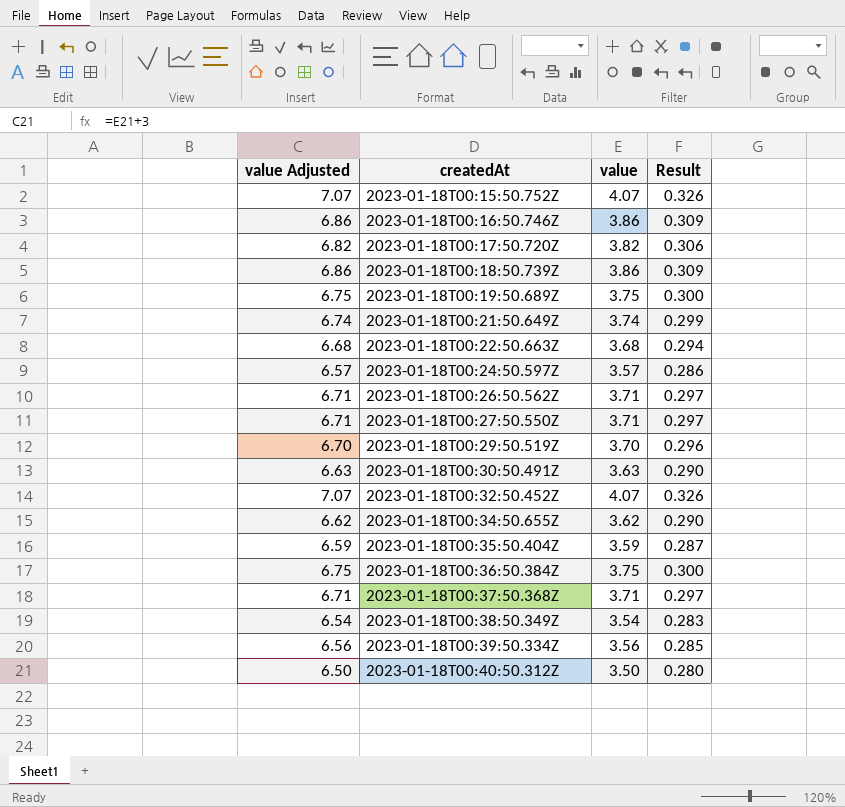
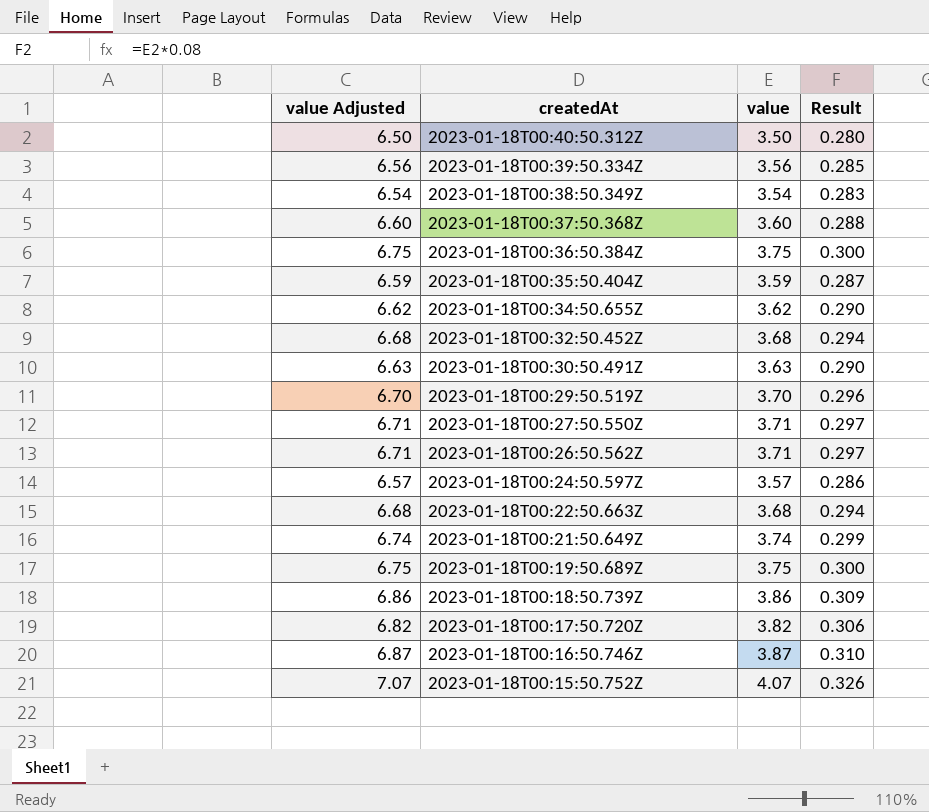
row order: createdAt ascending -> createdAt descending
2023-01-18T00:37:50.368Z | value Adjusted: 6.71 -> 6.60
2023-01-18T00:37:50.368Z | value: 3.71 -> 3.60
2023-01-18T00:37:50.368Z | Result: 0.297 -> 0.288
2023-01-18T00:32:50.452Z | value Adjusted: 7.07 -> 6.68
2023-01-18T00:32:50.452Z | value: 4.07 -> 3.68
2023-01-18T00:32:50.452Z | Result: 0.326 -> 0.294
2023-01-18T00:16:50.746Z | value Adjusted: 6.86 -> 6.87
2023-01-18T00:16:50.746Z | value: 3.86 -> 3.87
2023-01-18T00:16:50.746Z | Result: 0.309 -> 0.310

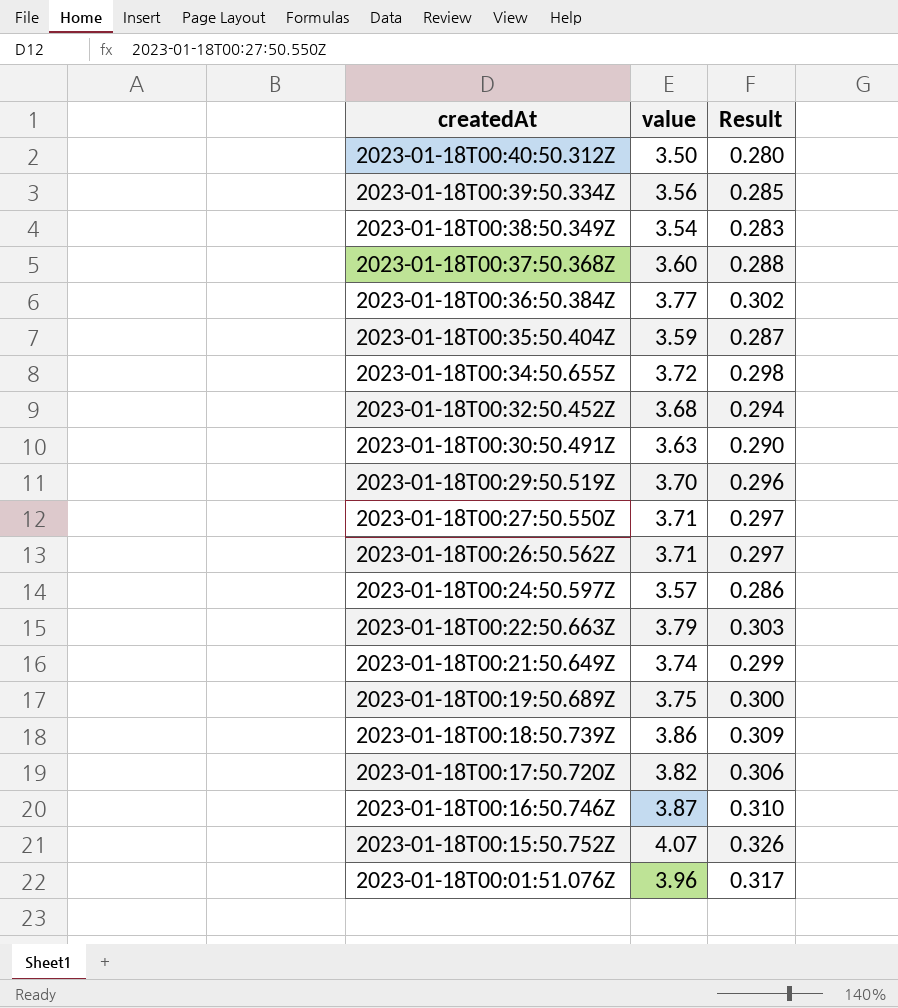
column value Adjusted | formula: [value] + 3 -> none
2023-01-18T00:36:50.384Z | value: 3.75 -> 3.77
2023-01-18T00:36:50.384Z | Result: 0.300 -> 0.302
2023-01-18T00:34:50.655Z | value: 3.62 -> 3.72
2023-01-18T00:34:50.655Z | Result: 0.290 -> 0.298
2023-01-18T00:22:50.663Z | value: 3.68 -> 3.79
2023-01-18T00:22:50.663Z | Result: 0.294 -> 0.303
row 2023-01-18T00:01:51.076Z: none -> 3.96 | 0.317

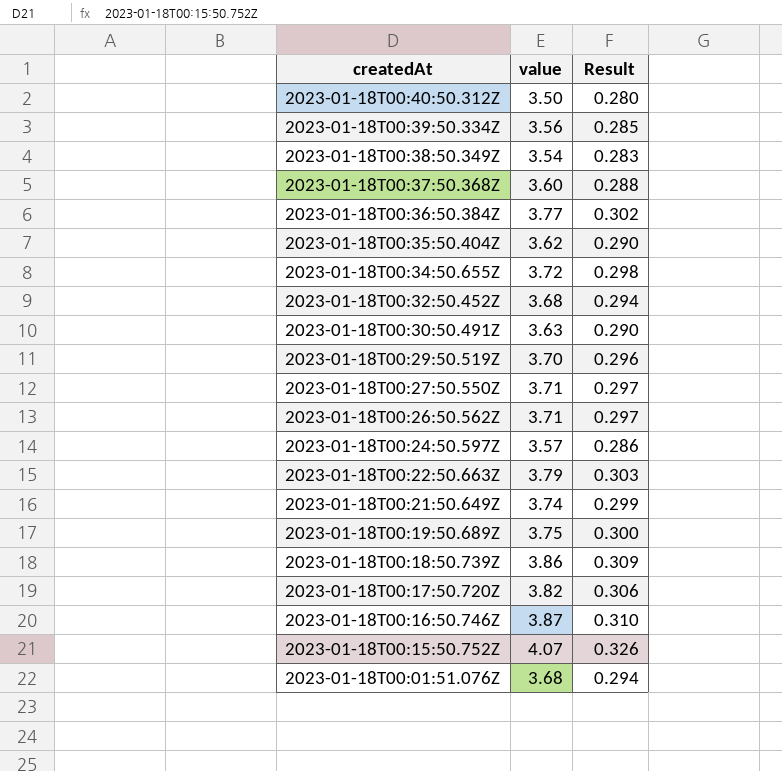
2023-01-18T00:35:50.404Z | value: 3.59 -> 3.62
2023-01-18T00:35:50.404Z | Result: 0.287 -> 0.290
2023-01-18T00:01:51.076Z | value: 3.96 -> 3.68
2023-01-18T00:01:51.076Z | Result: 0.317 -> 0.294

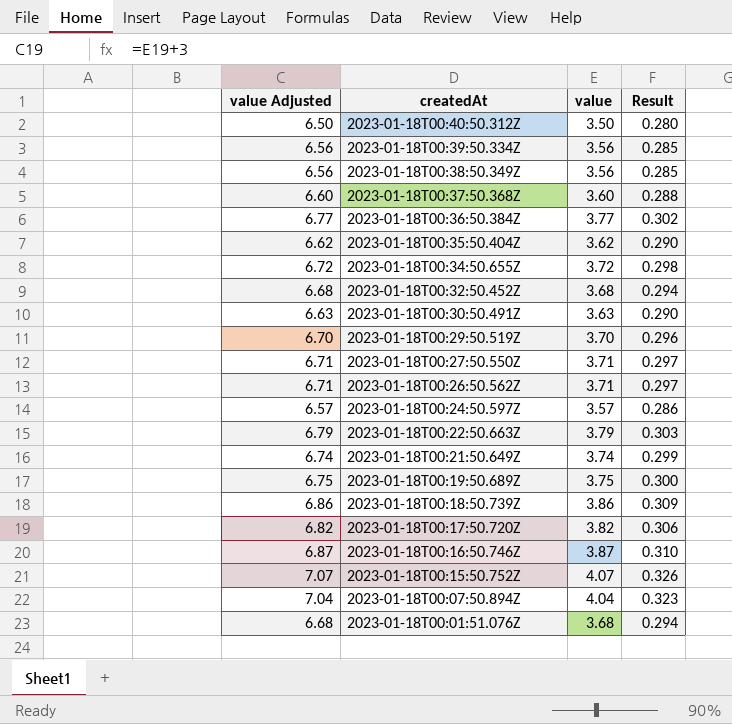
column value Adjusted | formula: none -> [value] + 3
2023-01-18T00:38:50.349Z | value: 3.54 -> 3.56
2023-01-18T00:38:50.349Z | Result: 0.283 -> 0.285
row 2023-01-18T00:07:50.894Z: none -> 7.04 | 4.04 | 0.323

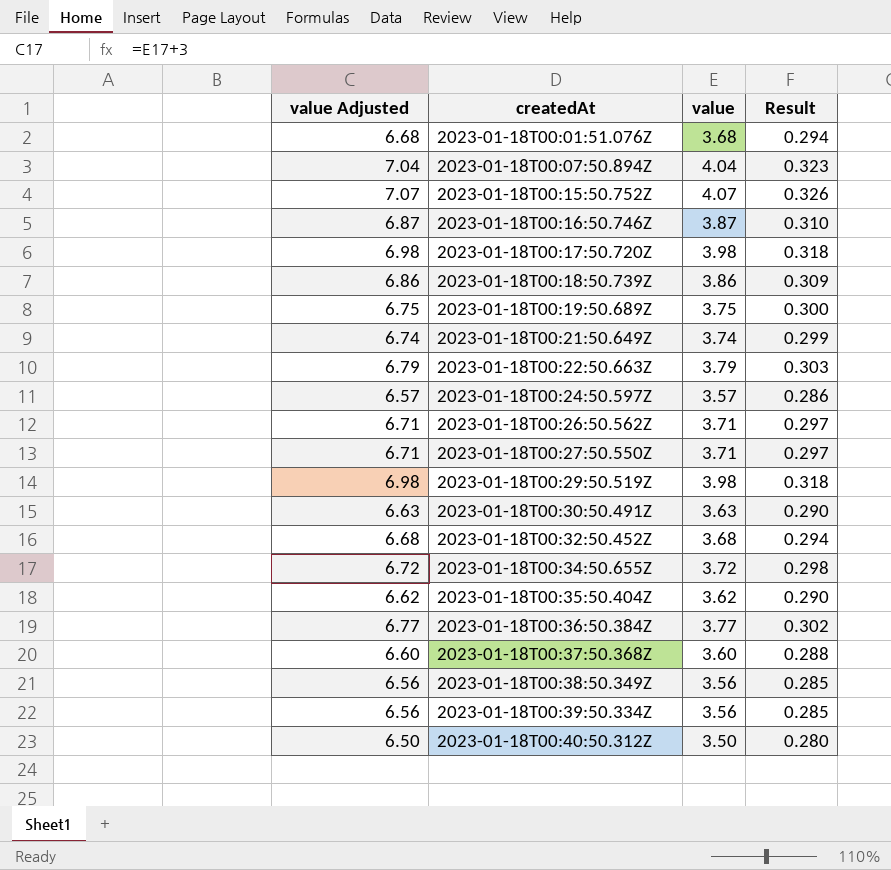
row order: createdAt descending -> createdAt ascending
2023-01-18T00:17:50.720Z | value Adjusted: 6.82 -> 6.98
2023-01-18T00:17:50.720Z | value: 3.82 -> 3.98
2023-01-18T00:17:50.720Z | Result: 0.306 -> 0.318
2023-01-18T00:29:50.519Z | value Adjusted: 6.70 -> 6.98
2023-01-18T00:29:50.519Z | value: 3.70 -> 3.98
2023-01-18T00:29:50.519Z | Result: 0.296 -> 0.318

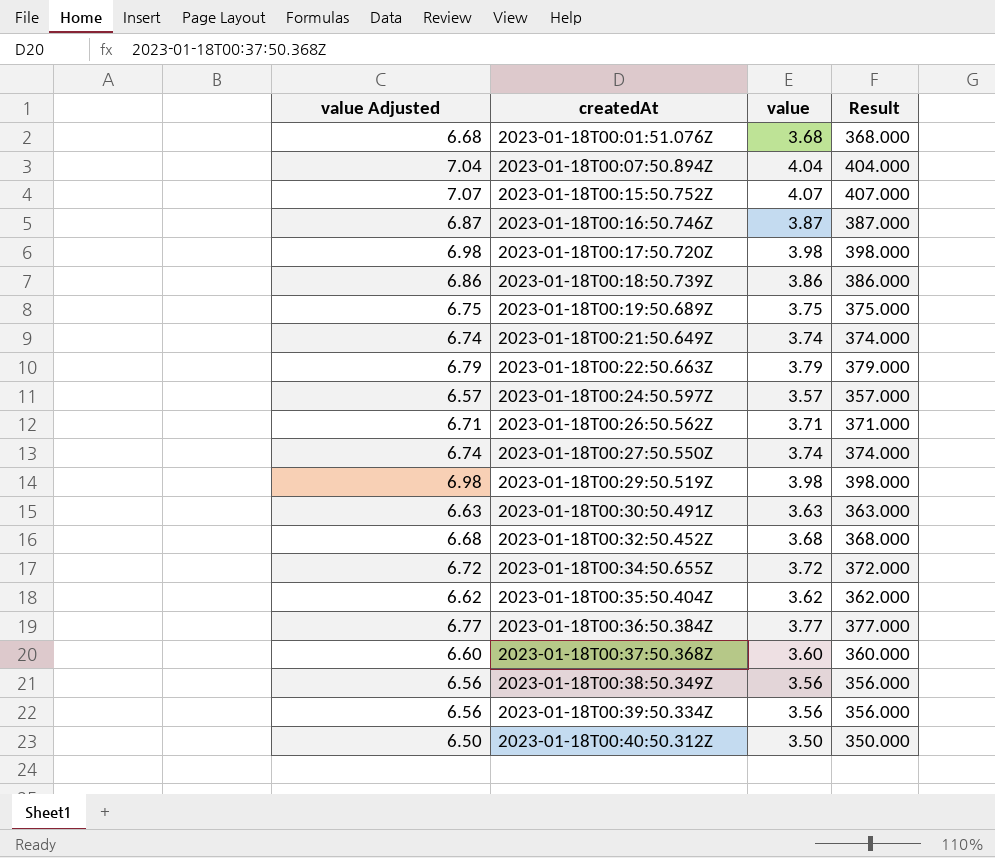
column Result | formula: [value] * 0.08 -> [value] * 100
2023-01-18T00:27:50.550Z | value Adjusted: 6.71 -> 6.74
2023-01-18T00:27:50.550Z | value: 3.71 -> 3.74

